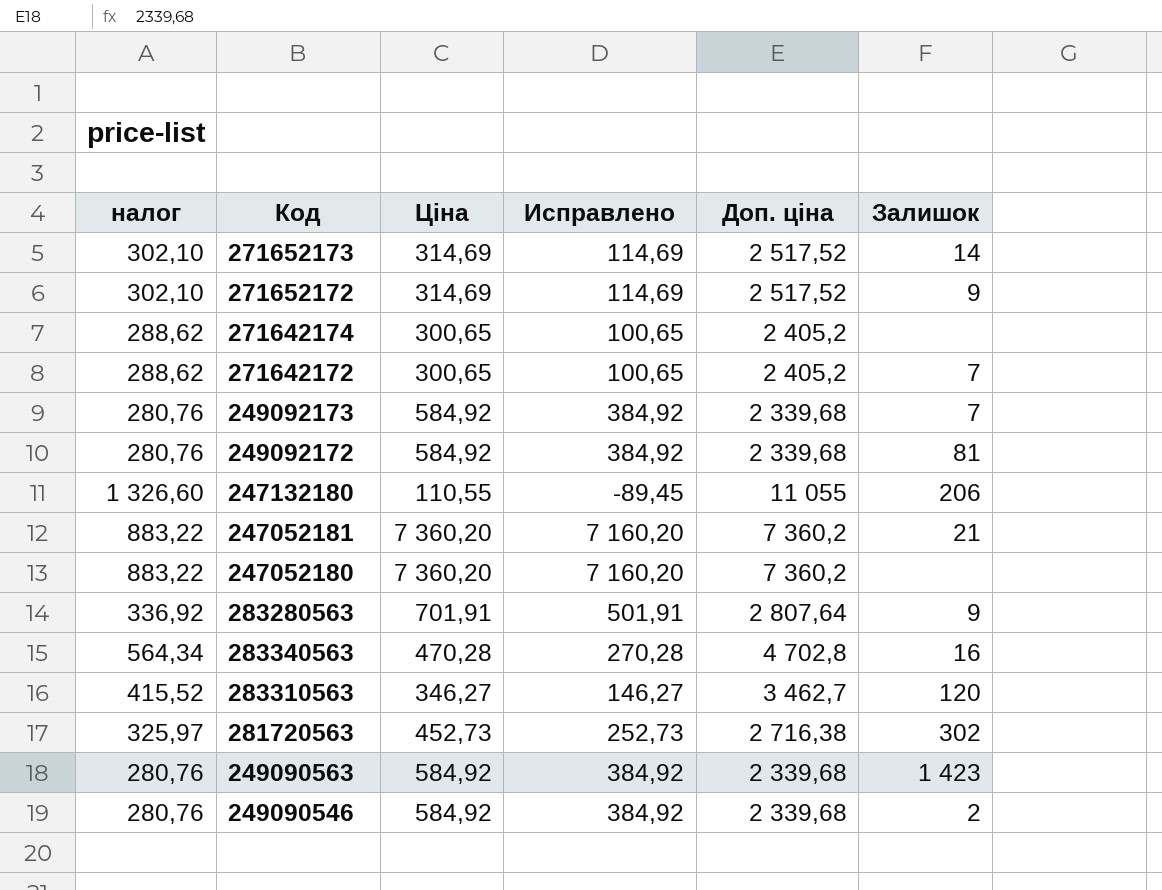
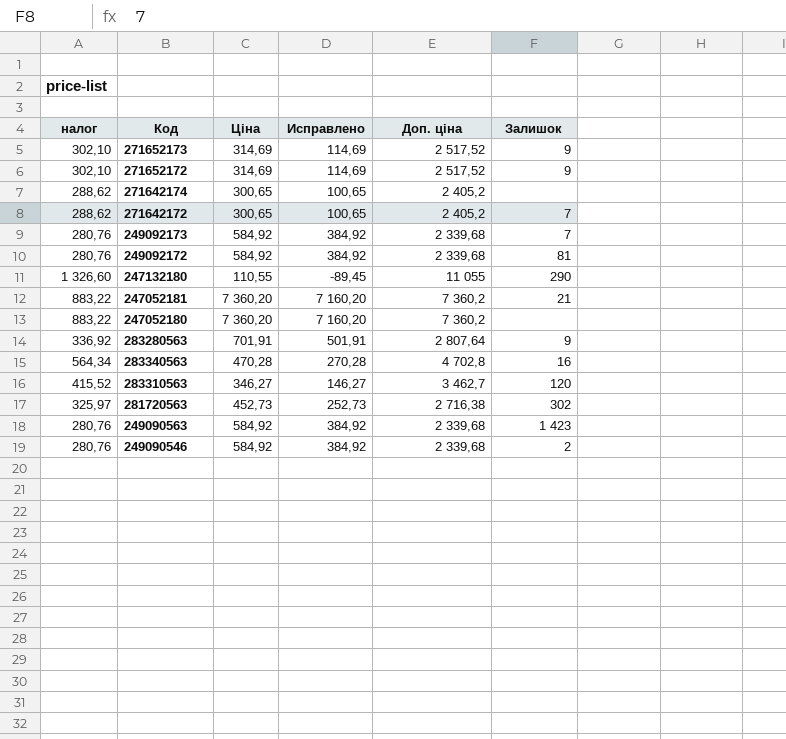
271652173 | Залишок: 14 -> 9
247132180 | Залишок: 206 -> 290

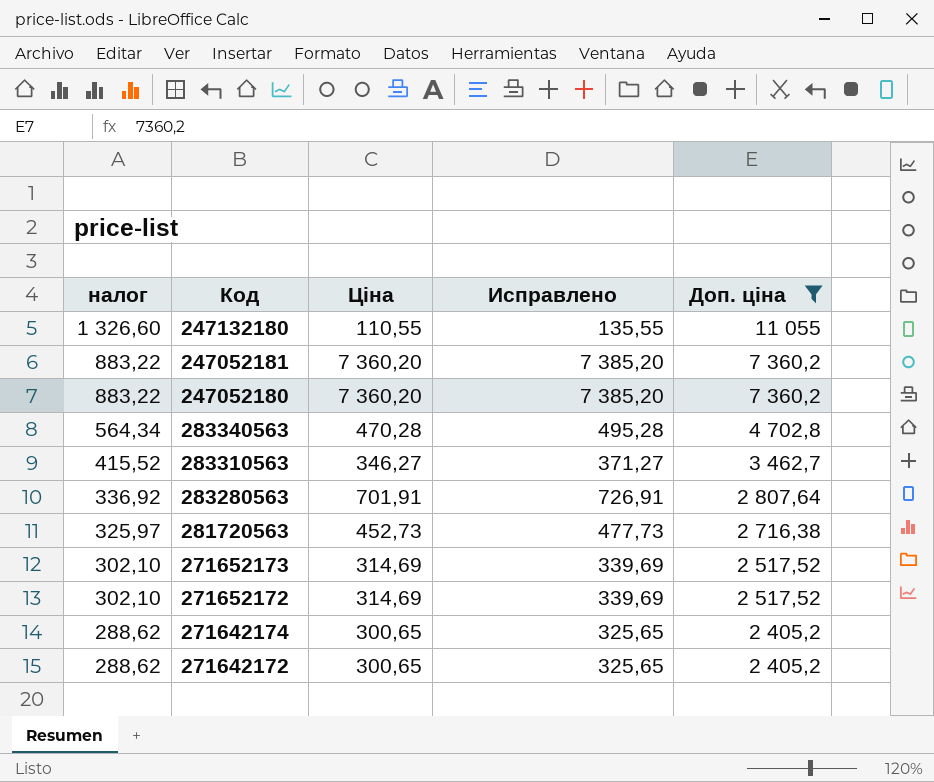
filter: none -> Доп. ціна != 2 339,68
row order: none -> налог descending
column Залишок | position: 6 -> none
column Исправлено | formula: [Ціна] - 200 -> [Ціна] + 25

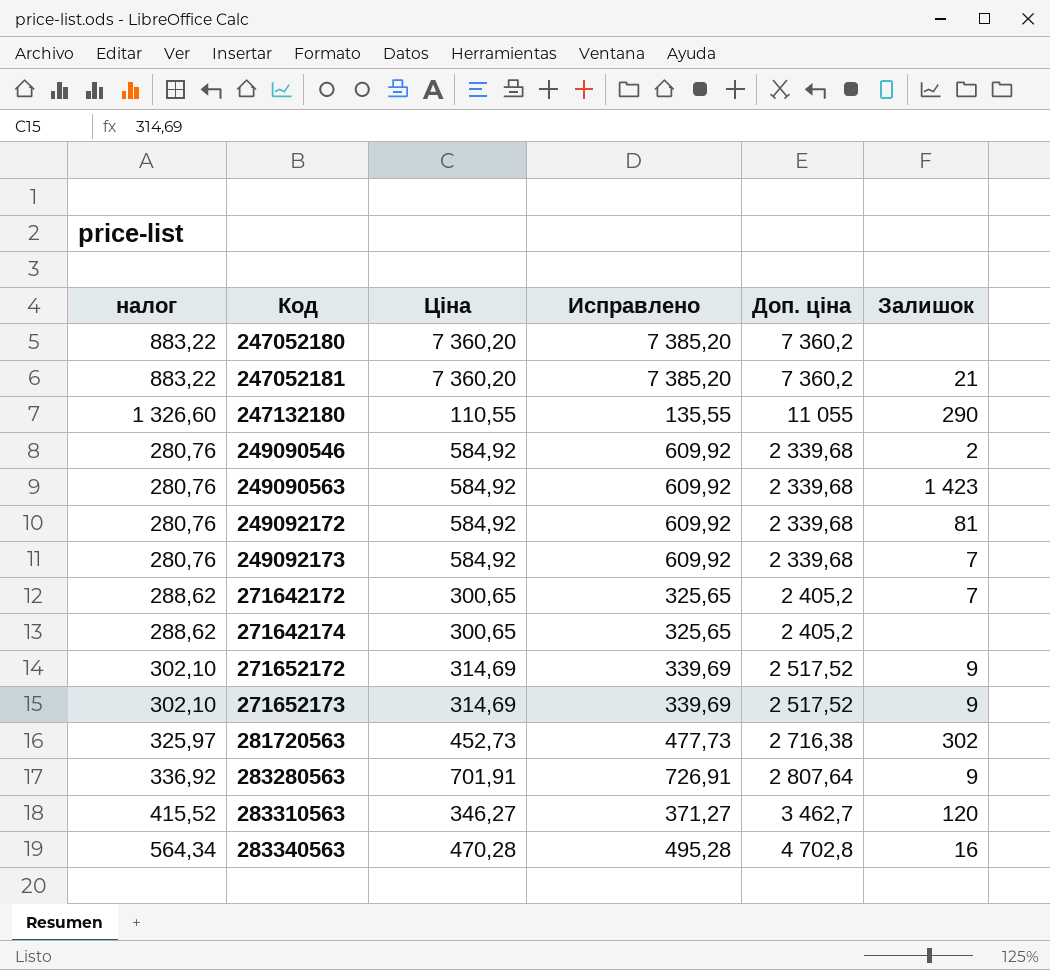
filter: Доп. ціна != 2 339,68 -> none
row order: налог descending -> Код ascending
column Залишок | position: none -> 6

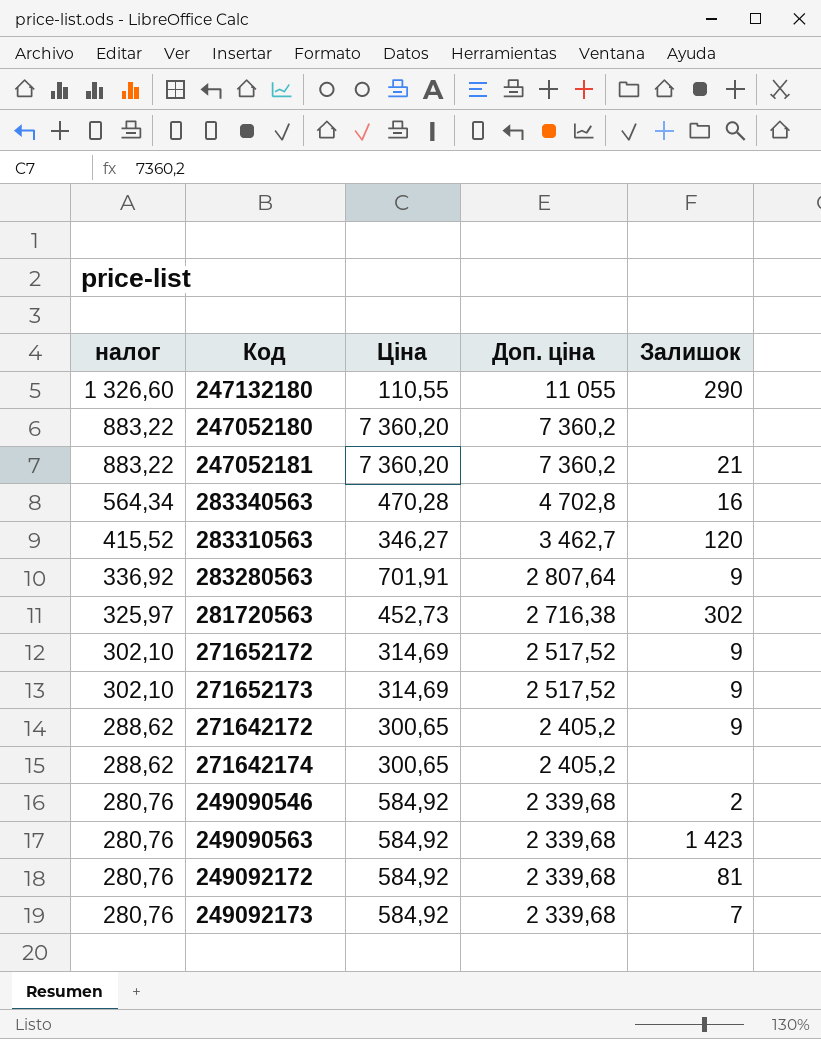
row order: Код ascending -> налог descending
column Исправлено | formula: [Ціна] + 25 -> none
271642172 | Залишок: 7 -> 9

